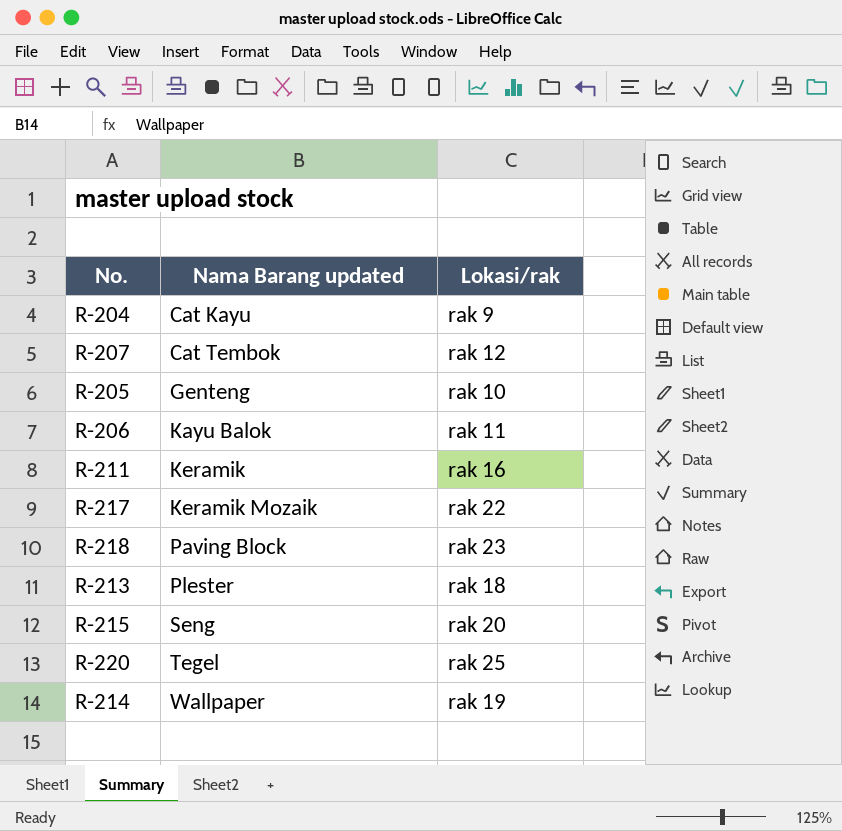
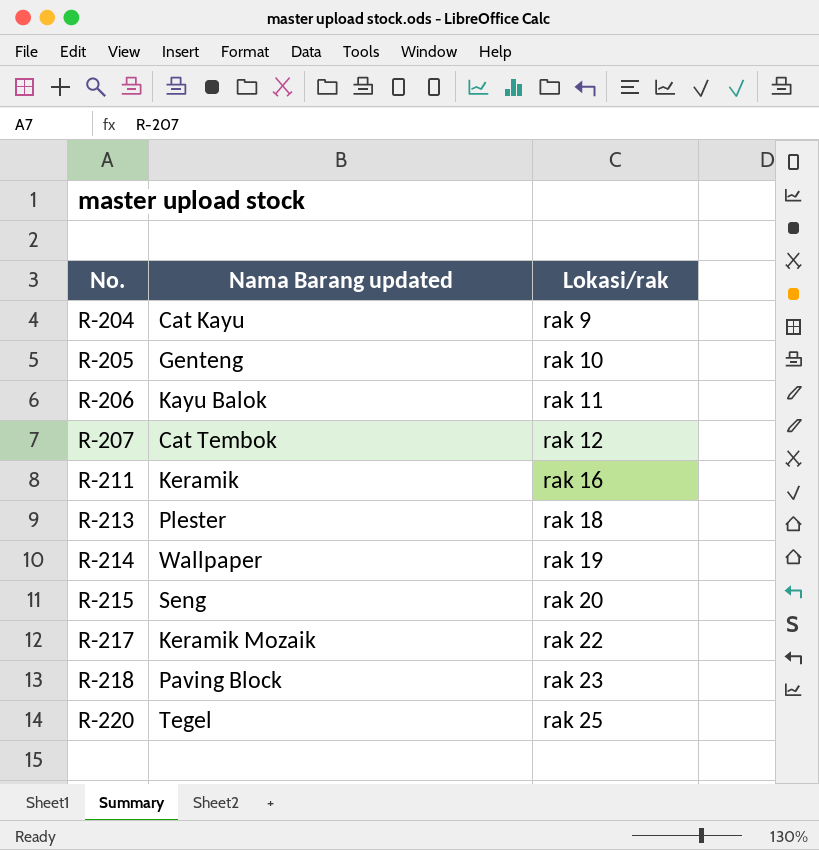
row order: Nama Barang updated ascending -> No. ascending

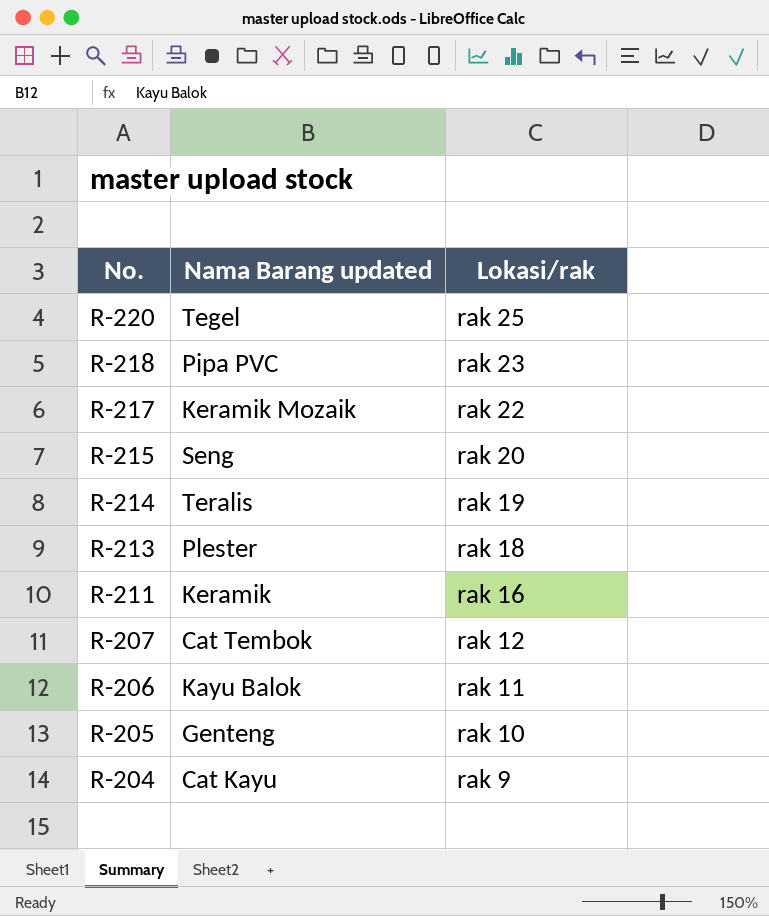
row order: No. ascending -> No. descending
R-218 | Nama Barang updated: Paving Block -> Pipa PVC
R-214 | Nama Barang updated: Wallpaper -> Teralis

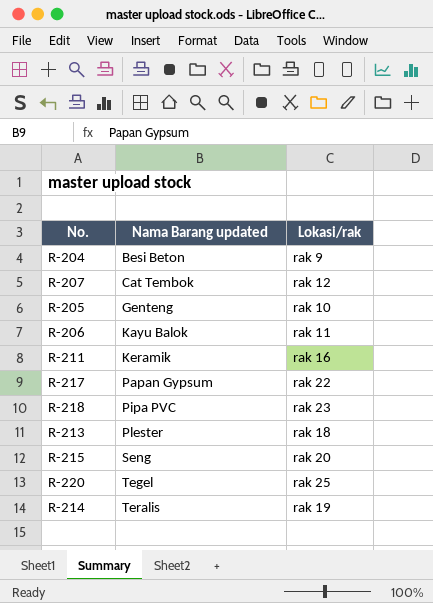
row order: No. descending -> Nama Barang updated ascending
R-204 | Nama Barang updated: Cat Kayu -> Besi Beton
R-217 | Nama Barang updated: Keramik Mozaik -> Papan Gypsum

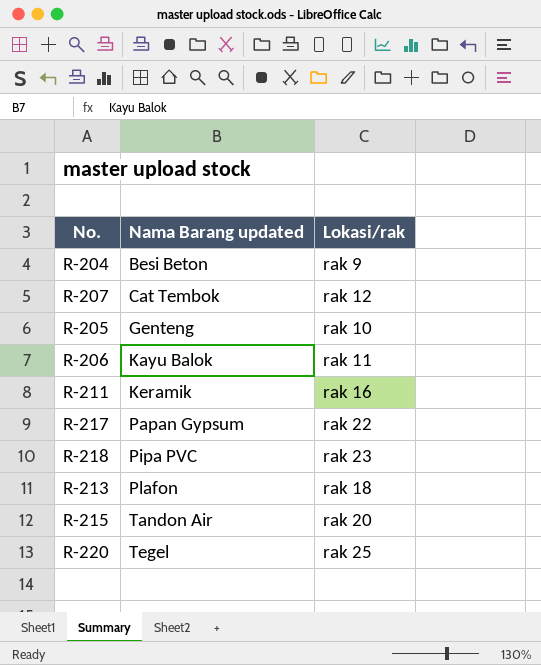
row R-214: Teralis | rak 19 -> none
R-213 | Nama Barang updated: Plester -> Plafon
R-215 | Nama Barang updated: Seng -> Tandon Air

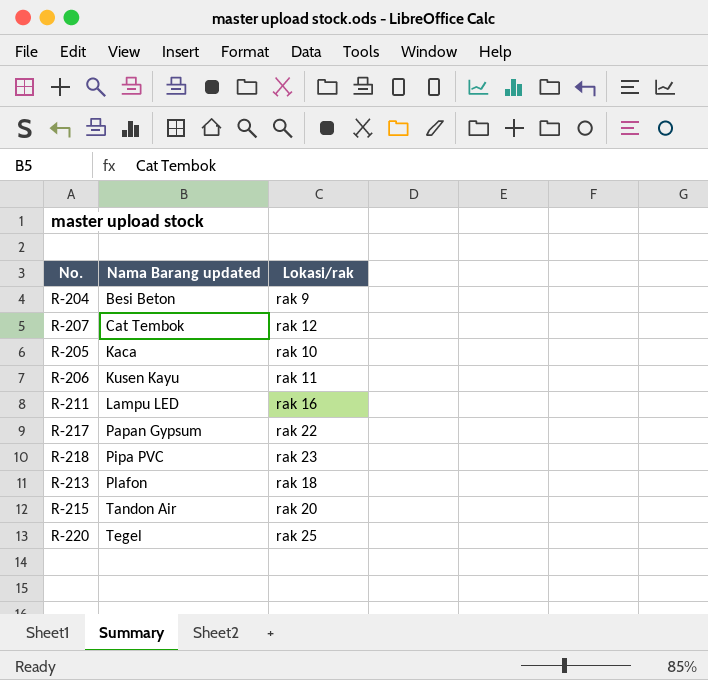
R-205 | Nama Barang updated: Genteng -> Kaca
R-206 | Nama Barang updated: Kayu Balok -> Kusen Kayu
R-211 | Nama Barang updated: Keramik -> Lampu LED

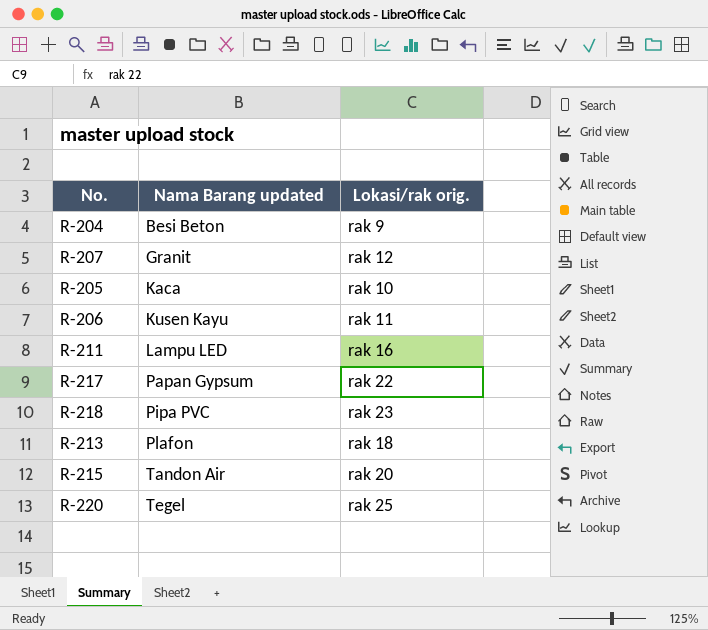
column name: Lokasi/rak -> Lokasi/rak orig.
R-207 | Nama Barang updated: Cat Tembok -> Granit

